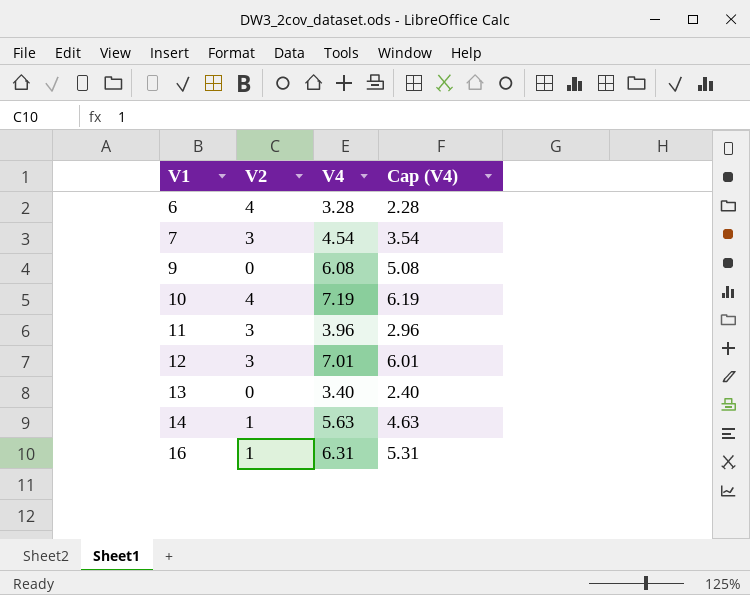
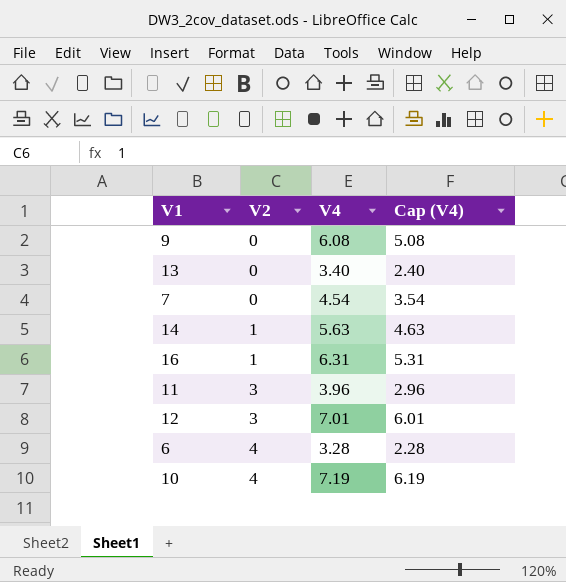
row order: V1 ascending -> V2 ascending
7 | V2: 3 -> 0

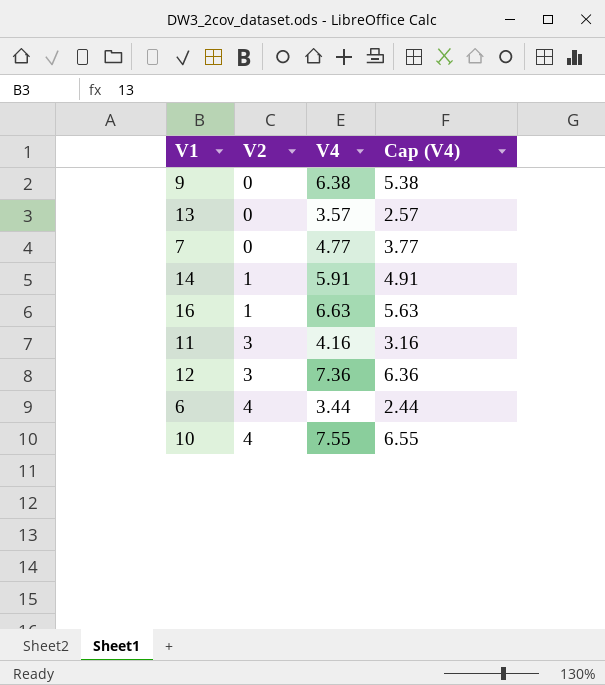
9 | V4: 6.08 -> 6.38
9 | Cap (V4): 5.08 -> 5.38
13 | V4: 3.40 -> 3.57
13 | Cap (V4): 2.40 -> 2.57
7 | V4: 4.54 -> 4.77
7 | Cap (V4): 3.54 -> 3.77
14 | V4: 5.63 -> 5.91
14 | Cap (V4): 4.63 -> 4.91
16 | V4: 6.31 -> 6.63
16 | Cap (V4): 5.31 -> 5.63
11 | V4: 3.96 -> 4.16
11 | Cap (V4): 2.96 -> 3.16
12 | V4: 7.01 -> 7.36
12 | Cap (V4): 6.01 -> 6.36
6 | V4: 3.28 -> 3.44
6 | Cap (V4): 2.28 -> 2.44
10 | V4: 7.19 -> 7.55
10 | Cap (V4): 6.19 -> 6.55

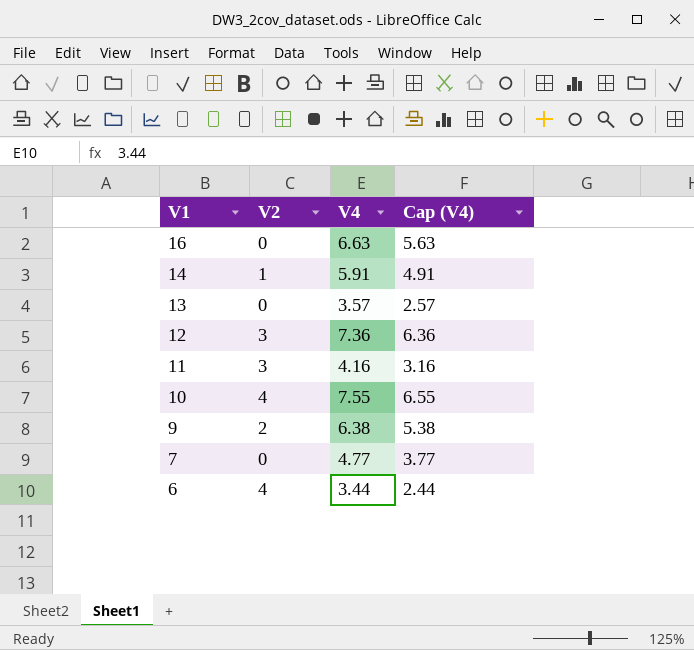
row order: V2 ascending -> V1 descending
16 | V2: 1 -> 0
9 | V2: 0 -> 2

